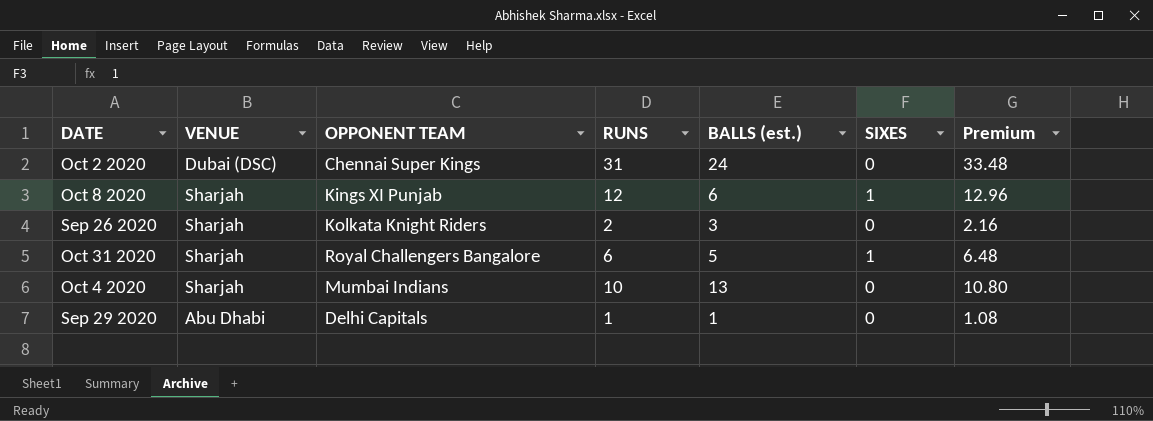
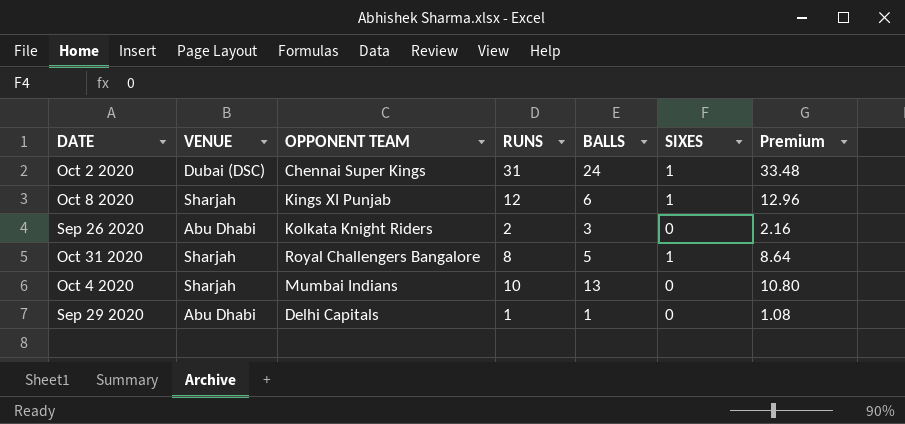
column name: BALLS (est.) -> BALLS
Oct 2 2020 | SIXES: 0 -> 1
Sep 26 2020 | VENUE: Sharjah -> Abu Dhabi
Oct 31 2020 | RUNS: 6 -> 8
Oct 31 2020 | Premium: 6.48 -> 8.64

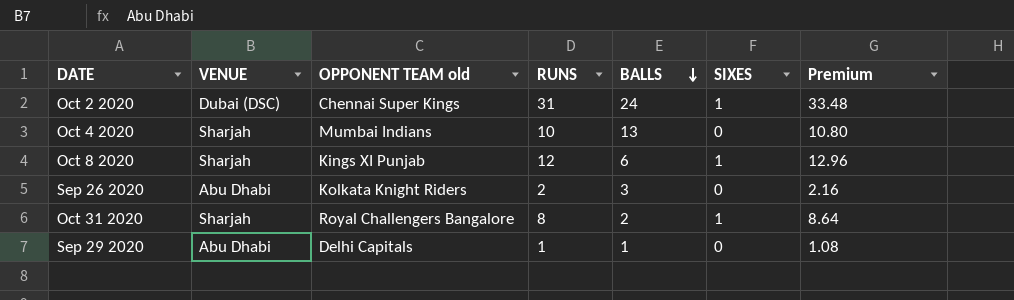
row order: none -> BALLS descending
column name: OPPONENT TEAM -> OPPONENT TEAM old
Oct 31 2020 | BALLS: 5 -> 2

